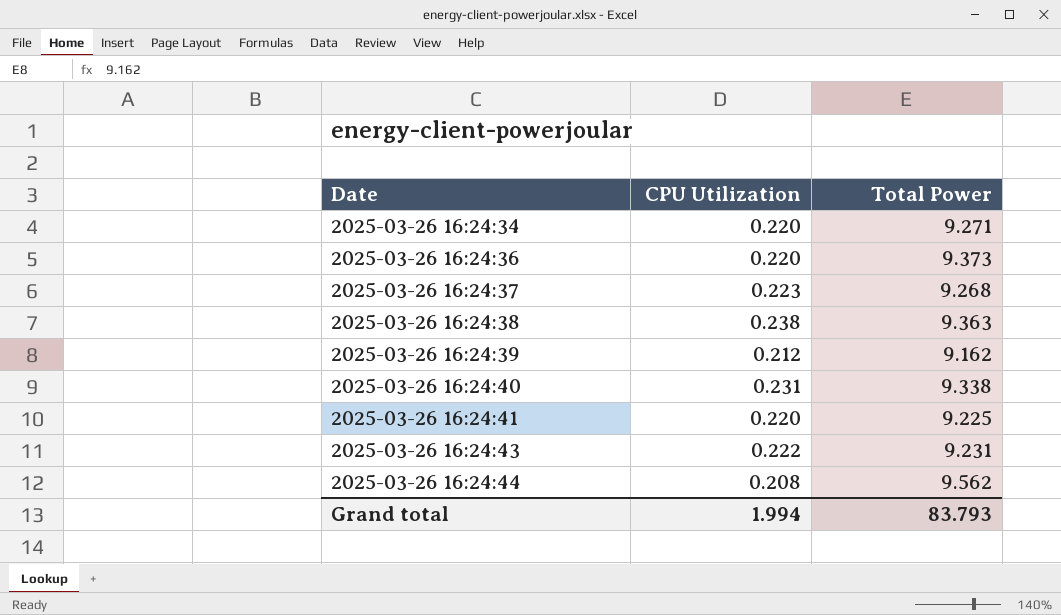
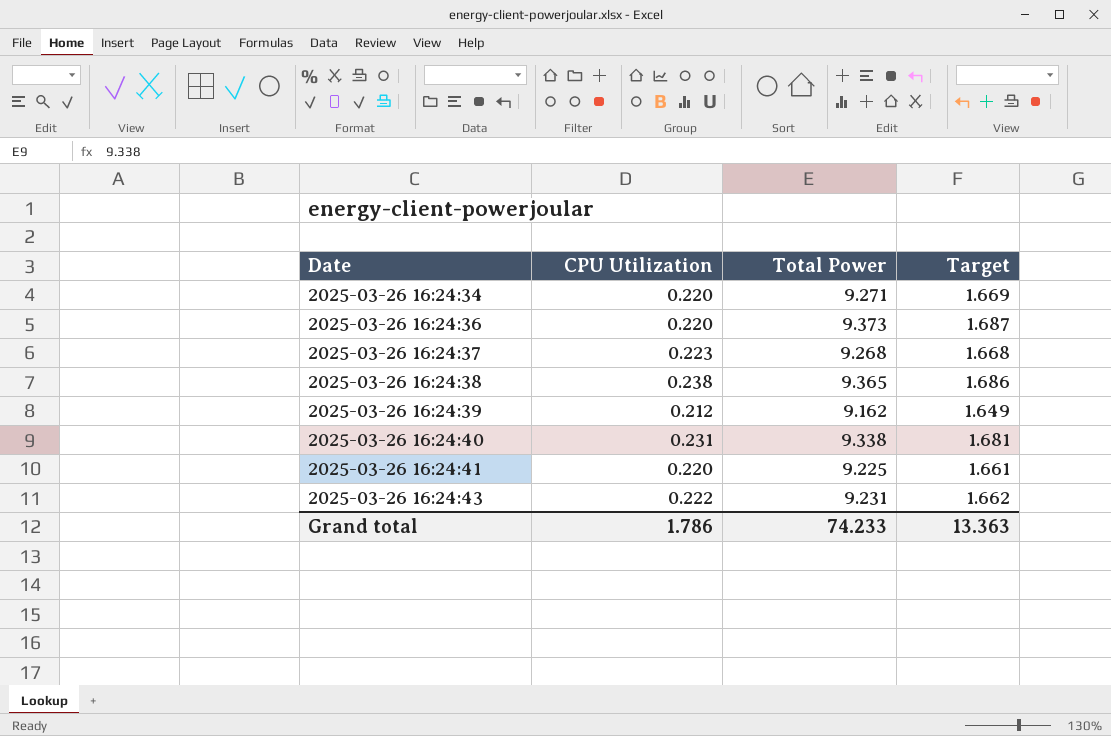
column Target | formula: none -> [Total Power] * 0.18
row 2025-03-26 16:24:44: 0.208 | 9.562 -> none
2025-03-26 16:24:38 | Total Power: 9.363 -> 9.365
Grand total | CPU Utilization: 1.994 -> 1.786
Grand total | Total Power: 83.793 -> 74.233

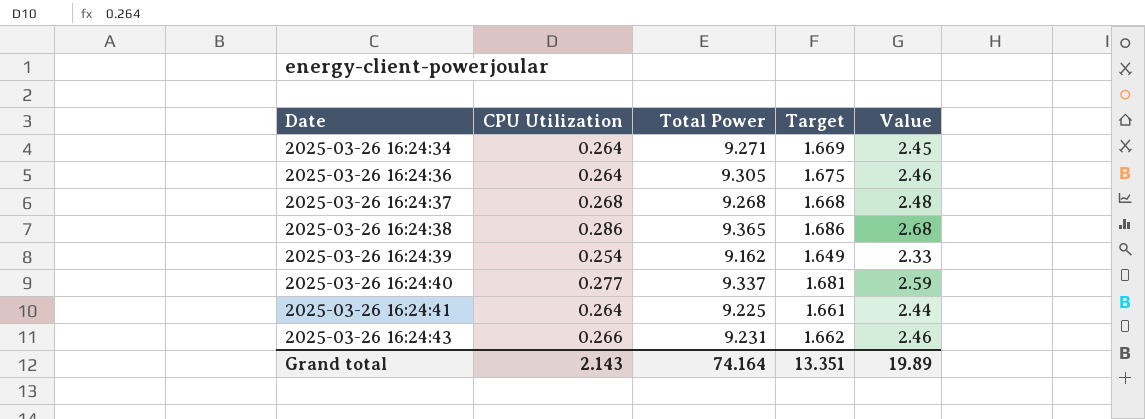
column Value | formula: none -> [CPU Utilization] * [Total Power]
2025-03-26 16:24:34 | CPU Utilization: 0.220 -> 0.264
2025-03-26 16:24:36 | CPU Utilization: 0.220 -> 0.264
2025-03-26 16:24:36 | Total Power: 9.373 -> 9.305
2025-03-26 16:24:36 | Target: 1.687 -> 1.675
2025-03-26 16:24:37 | CPU Utilization: 0.223 -> 0.268
2025-03-26 16:24:38 | CPU Utilization: 0.238 -> 0.286
2025-03-26 16:24:39 | CPU Utilization: 0.212 -> 0.254
2025-03-26 16:24:40 | CPU Utilization: 0.231 -> 0.277
2025-03-26 16:24:40 | Total Power: 9.338 -> 9.337
2025-03-26 16:24:41 | CPU Utilization: 0.220 -> 0.264
2025-03-26 16:24:43 | CPU Utilization: 0.222 -> 0.266
Grand total | CPU Utilization: 1.786 -> 2.143
Grand total | Total Power: 74.233 -> 74.164
Grand total | Target: 13.363 -> 13.351

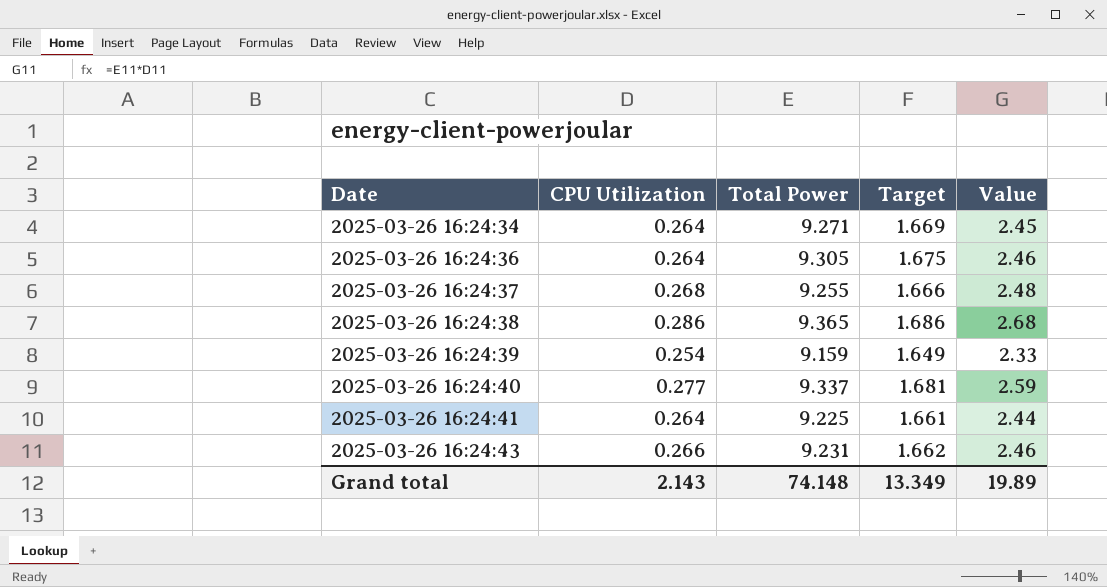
2025-03-26 16:24:37 | Total Power: 9.268 -> 9.255
2025-03-26 16:24:37 | Target: 1.668 -> 1.666
2025-03-26 16:24:39 | Total Power: 9.162 -> 9.159
Grand total | Total Power: 74.164 -> 74.148
Grand total | Target: 13.351 -> 13.349

